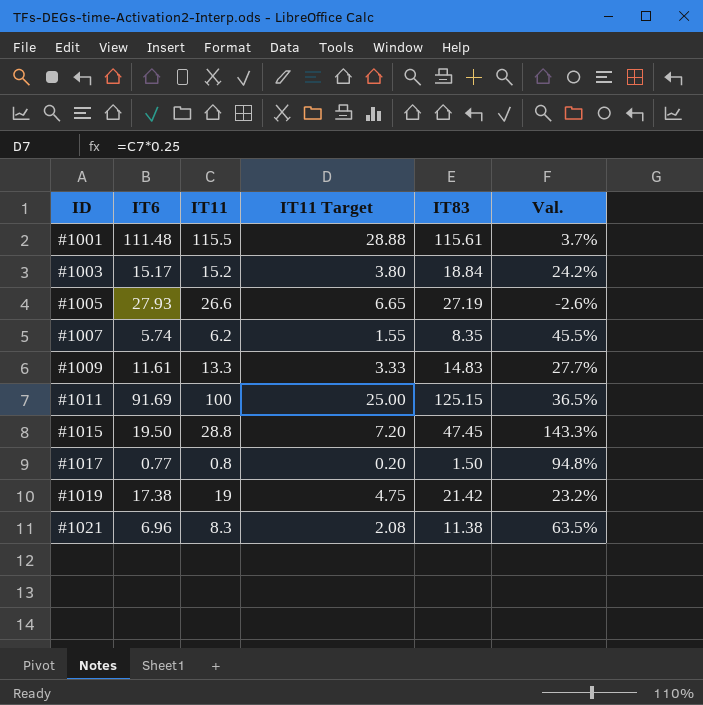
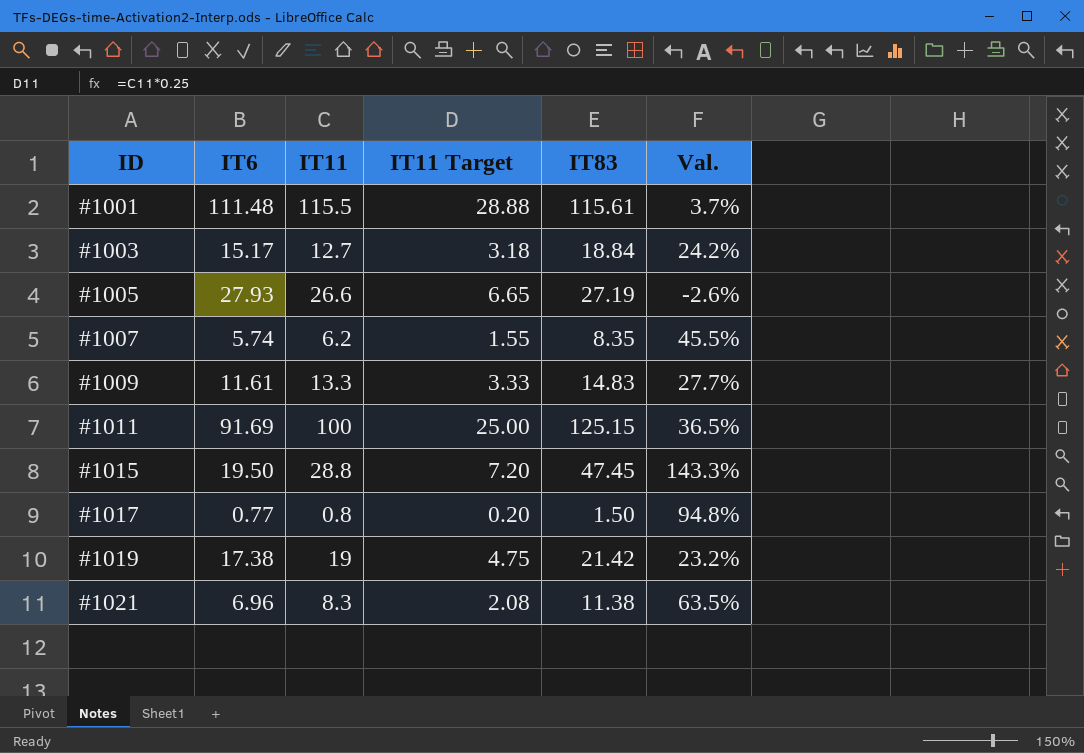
#1003 | IT11: 15.2 -> 12.7
#1003 | IT11 Target: 3.80 -> 3.18

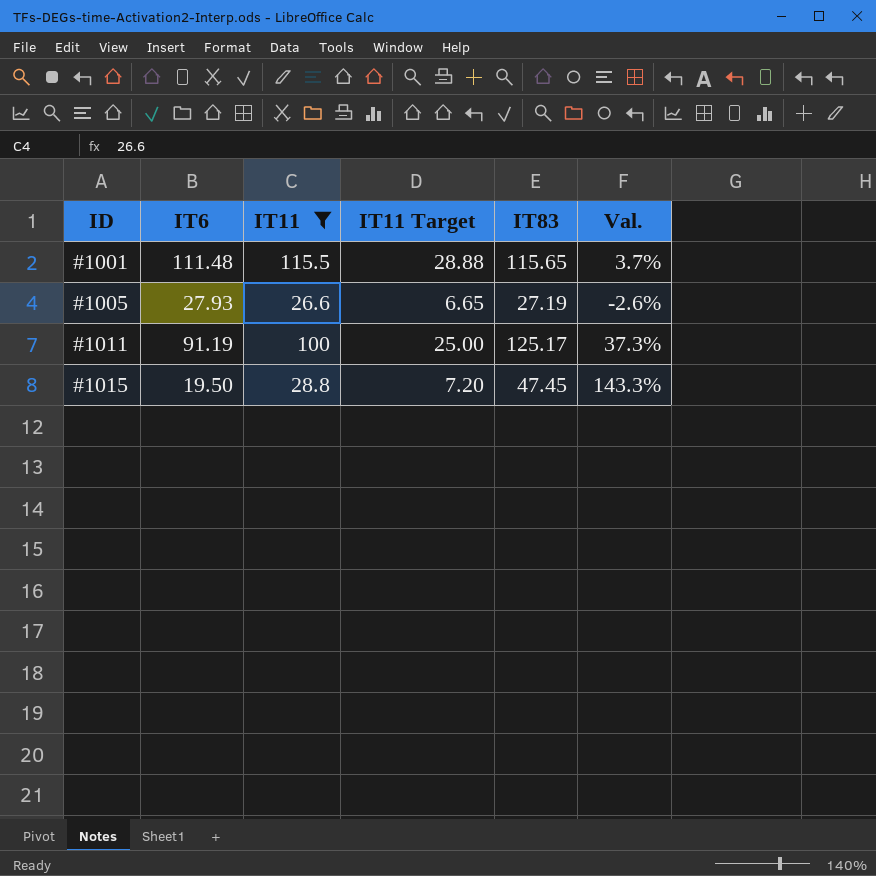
filter: none -> IT11 >= 26.6
#1001 | IT83: 115.61 -> 115.65
#1011 | IT6: 91.69 -> 91.19
#1011 | IT83: 125.15 -> 125.17
#1011 | Val.: 36.5% -> 37.3%

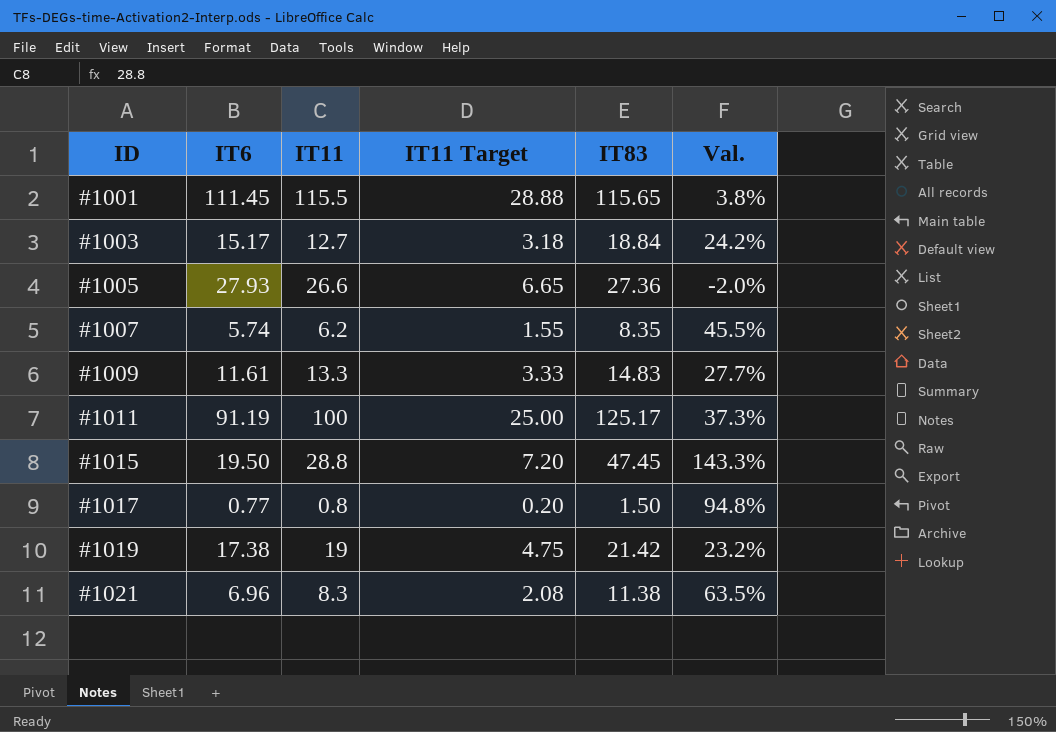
filter: IT11 >= 26.6 -> none
#1001 | IT6: 111.48 -> 111.45
#1001 | Val.: 3.7% -> 3.8%
#1005 | IT83: 27.19 -> 27.36
#1005 | Val.: -2.6% -> -2.0%

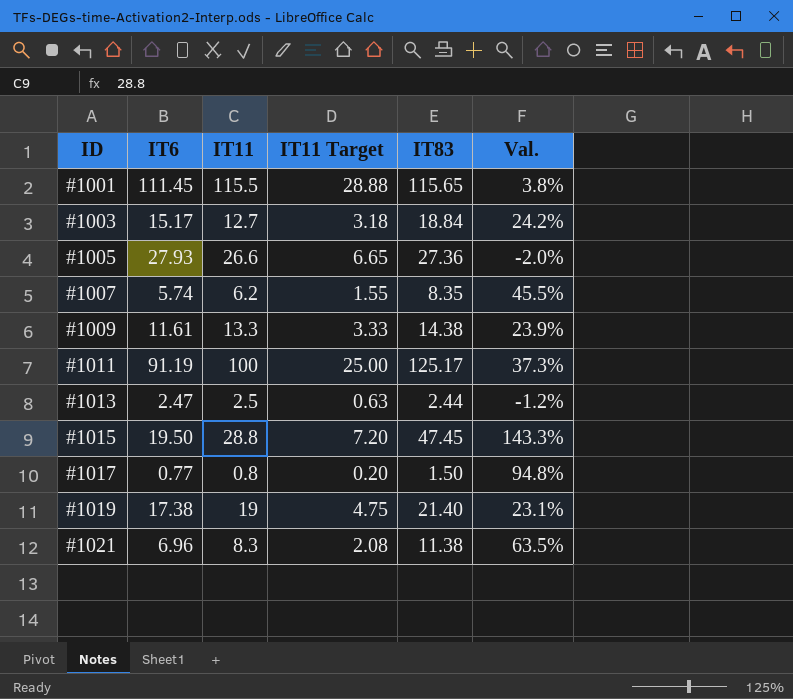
#1009 | IT83: 14.83 -> 14.38
#1009 | Val.: 27.7% -> 23.9%
row #1013: none -> 2.47 | 2.5 | 0.63 | 2.44 | -1.2%
#1019 | IT83: 21.42 -> 21.40
#1019 | Val.: 23.2% -> 23.1%

